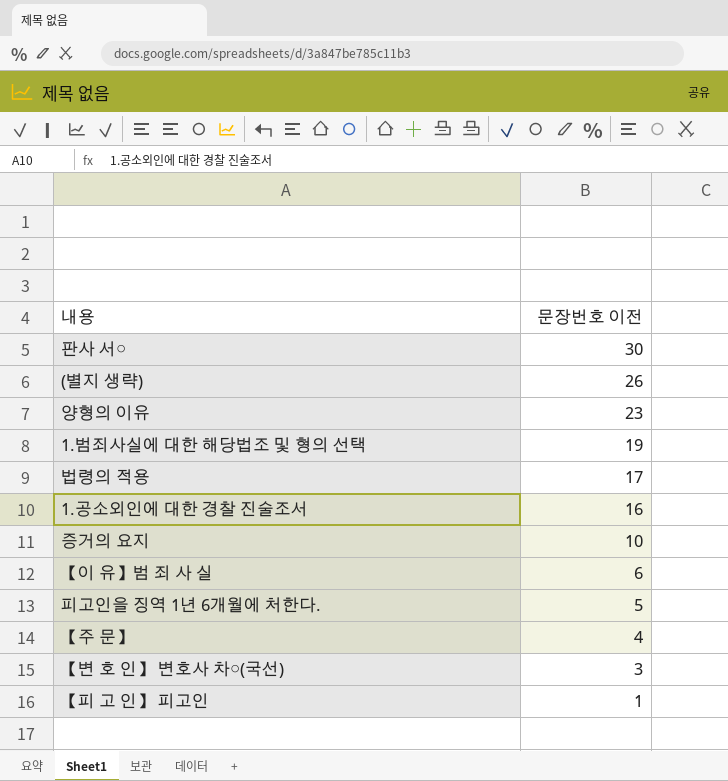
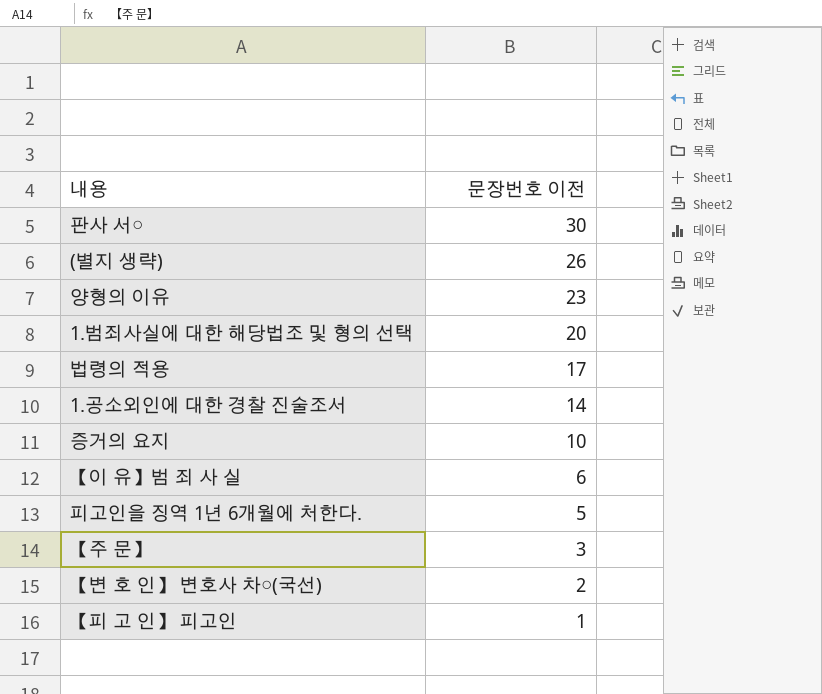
1.범죄사실에 대한 해당법조 및 형의 선택 | 문장번호 이전: 19 -> 20
1.공소외인에 대한 경찰 진술조서 | 문장번호 이전: 16 -> 14
【주 문】 | 문장번호 이전: 4 -> 3
【변 호 인】 변호사 차○(국선) | 문장번호 이전: 3 -> 2

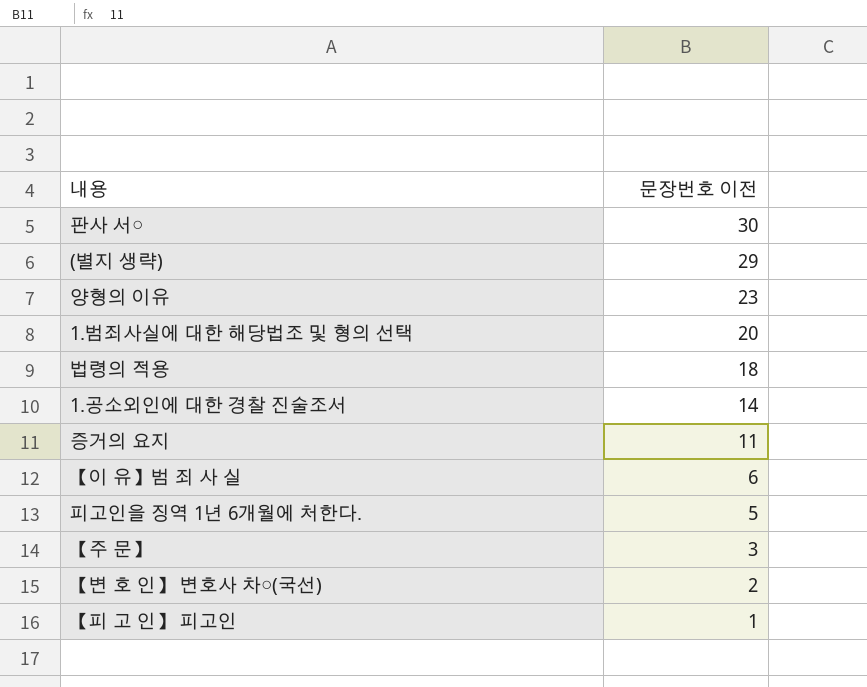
(별지 생략) | 문장번호 이전: 26 -> 29
법령의 적용 | 문장번호 이전: 17 -> 18
증거의 요지 | 문장번호 이전: 10 -> 11

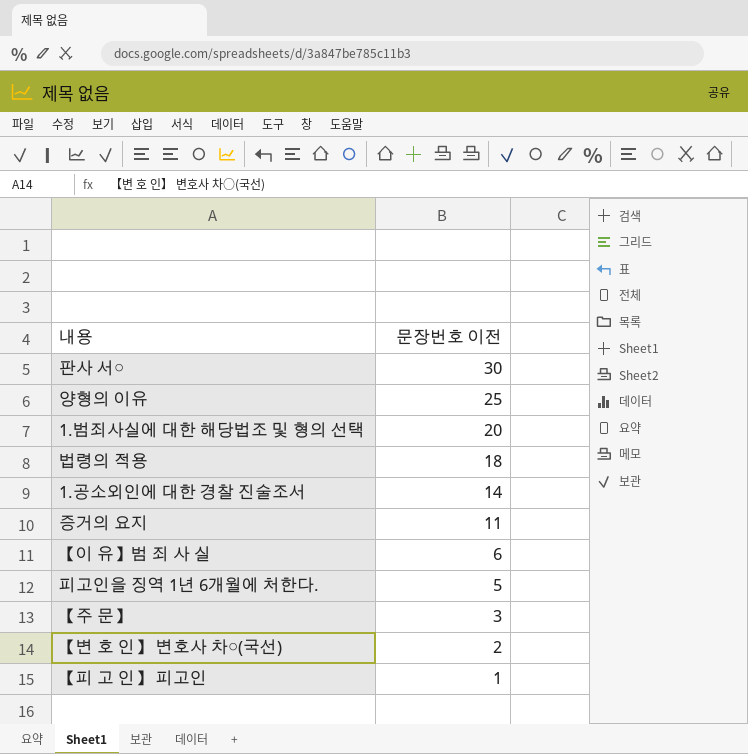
row (별지 생략): 29 -> none
양형의 이유 | 문장번호 이전: 23 -> 25

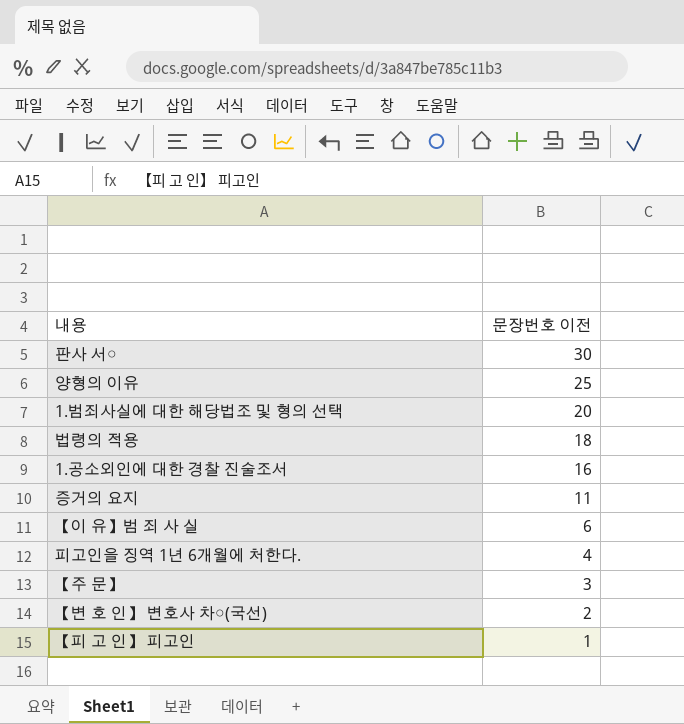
1.공소외인에 대한 경찰 진술조서 | 문장번호 이전: 14 -> 16
피고인을 징역 1년 6개월에 처한다. | 문장번호 이전: 5 -> 4

